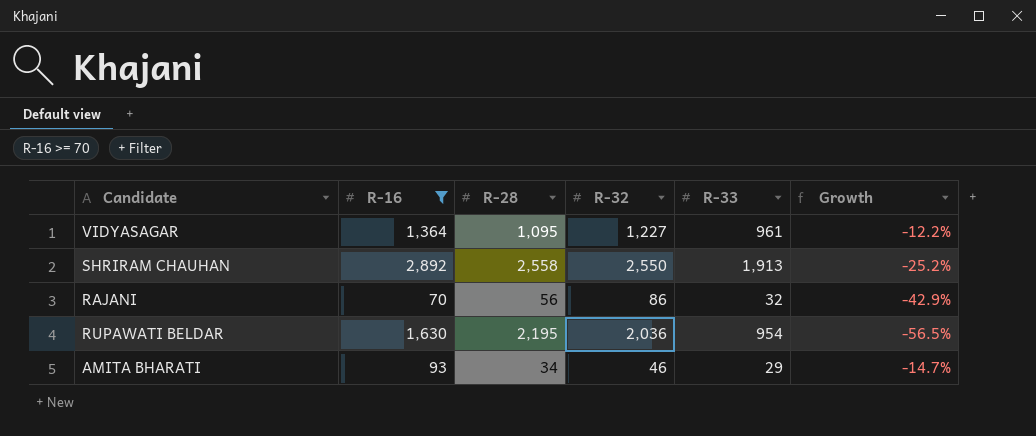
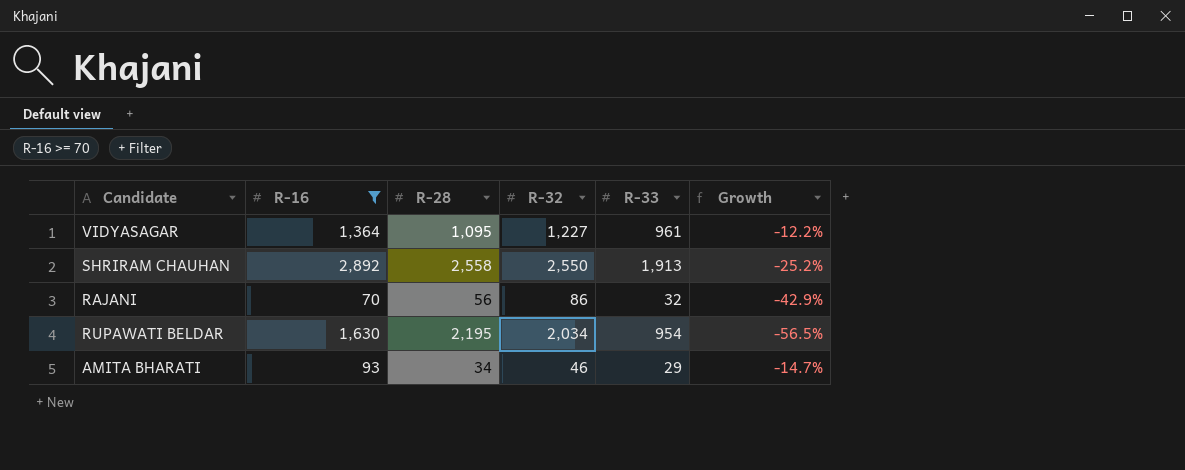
RUPAWATI BELDAR | R-32: 2,036 -> 2,034

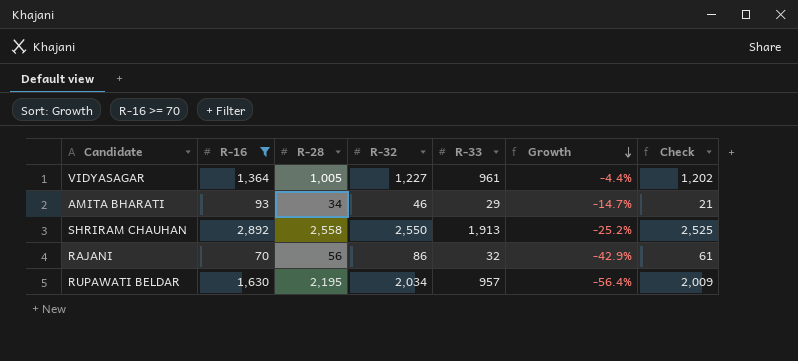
row order: none -> Growth descending
column Check | formula: none -> [R-32] - 25
VIDYASAGAR | R-28: 1,095 -> 1,005
VIDYASAGAR | Growth: -12.2% -> -4.4%
RUPAWATI BELDAR | R-33: 954 -> 957
RUPAWATI BELDAR | Growth: -56.5% -> -56.4%

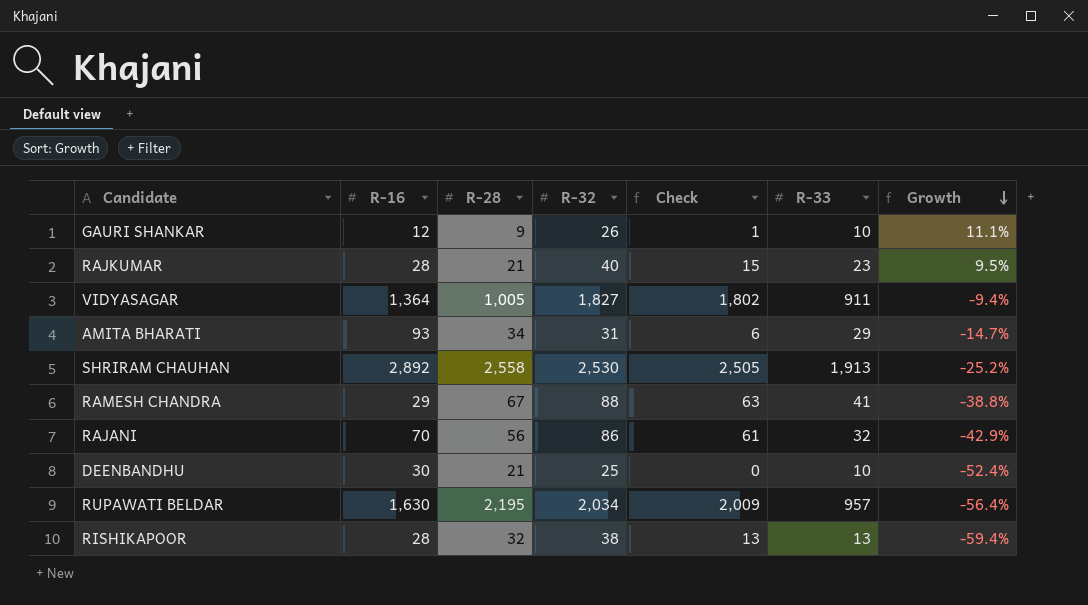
filter: R-16 >= 70 -> none
column Check | position: 7 -> 5
VIDYASAGAR | R-32: 1,227 -> 1,827
VIDYASAGAR | Check: 1,202 -> 1,802
VIDYASAGAR | R-33: 961 -> 911
VIDYASAGAR | Growth: -4.4% -> -9.4%
AMITA BHARATI | R-32: 46 -> 31
AMITA BHARATI | Check: 21 -> 6
SHRIRAM CHAUHAN | R-32: 2,550 -> 2,530
SHRIRAM CHAUHAN | Check: 2,525 -> 2,505

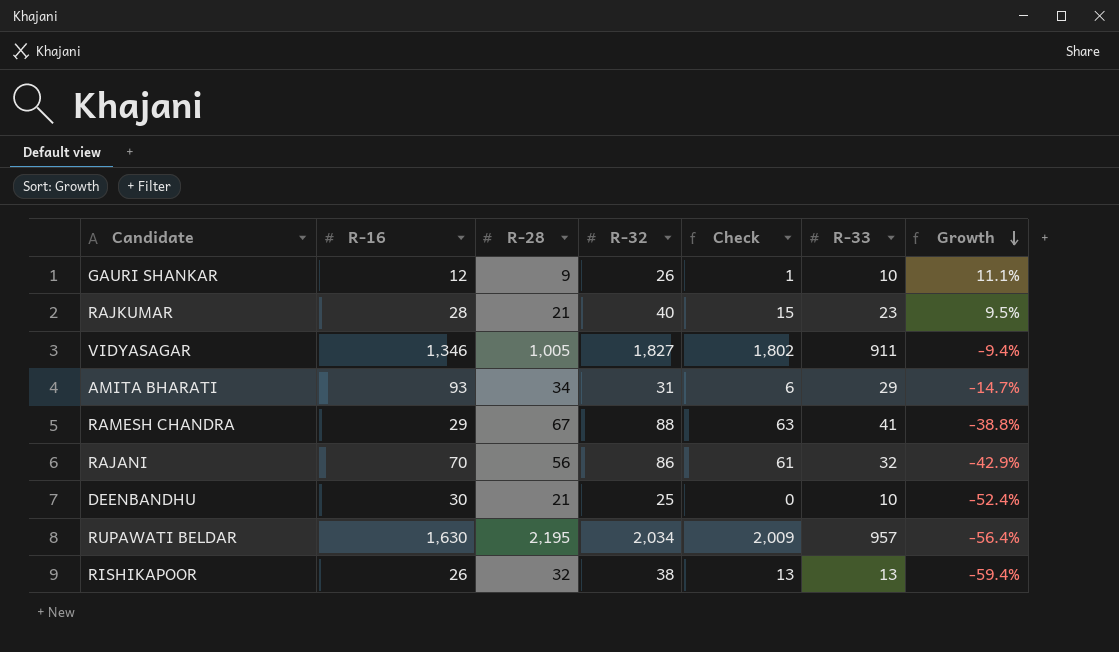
row SHRIRAM CHAUHAN: 2,892 | 2,558 | 2,530 | 2,505 | 1,913 | -25.2% -> none
VIDYASAGAR | R-16: 1,364 -> 1,346
RISHIKAPOOR | R-16: 28 -> 26

